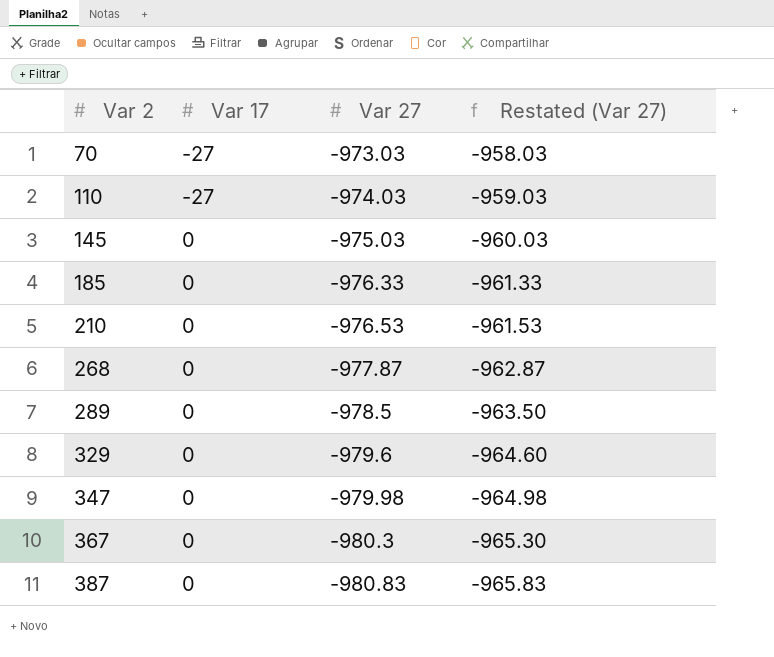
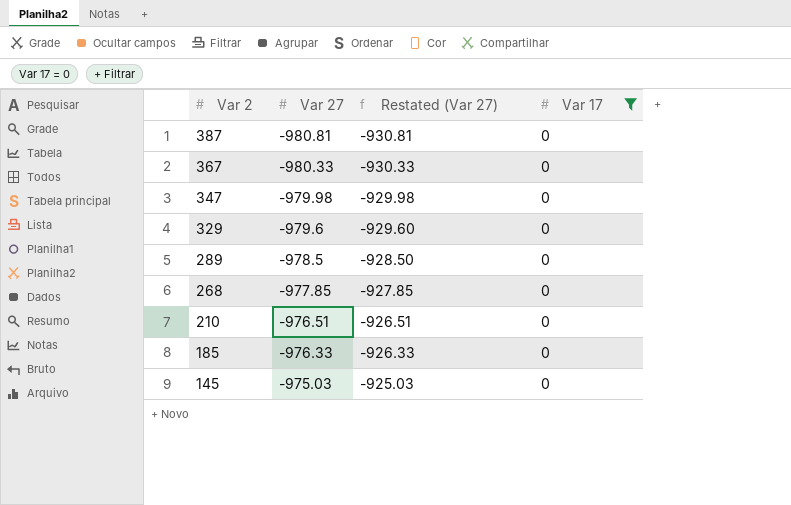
filter: none -> Var 17 = 0
row order: Var 2 ascending -> Var 2 descending
column Restated (Var 27) | formula: [Var 27] + 15 -> [Var 27] + 50
column Var 17 | position: 2 -> 4
387 | Var 27: -980.83 -> -980.81
367 | Var 27: -980.3 -> -980.33
268 | Var 27: -977.87 -> -977.85
210 | Var 27: -976.53 -> -976.51

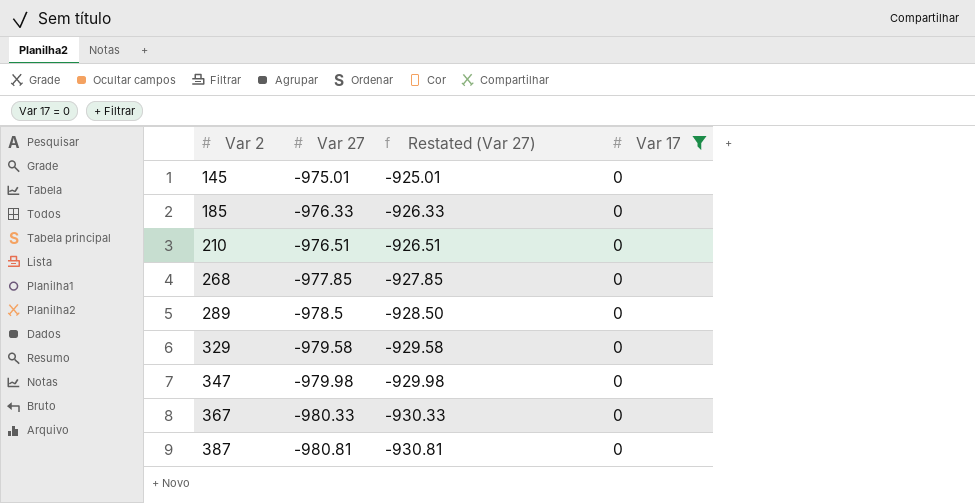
row order: Var 2 descending -> Var 2 ascending
145 | Var 27: -975.03 -> -975.01
145 | Restated (Var 27): -925.03 -> -925.01
329 | Var 27: -979.6 -> -979.58
329 | Restated (Var 27): -929.60 -> -929.58

